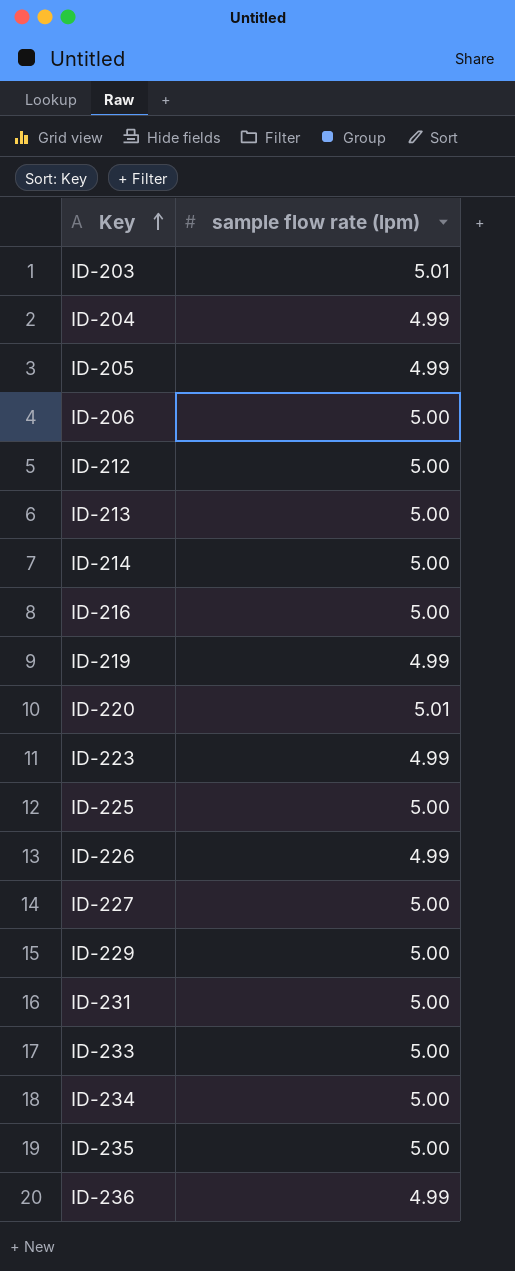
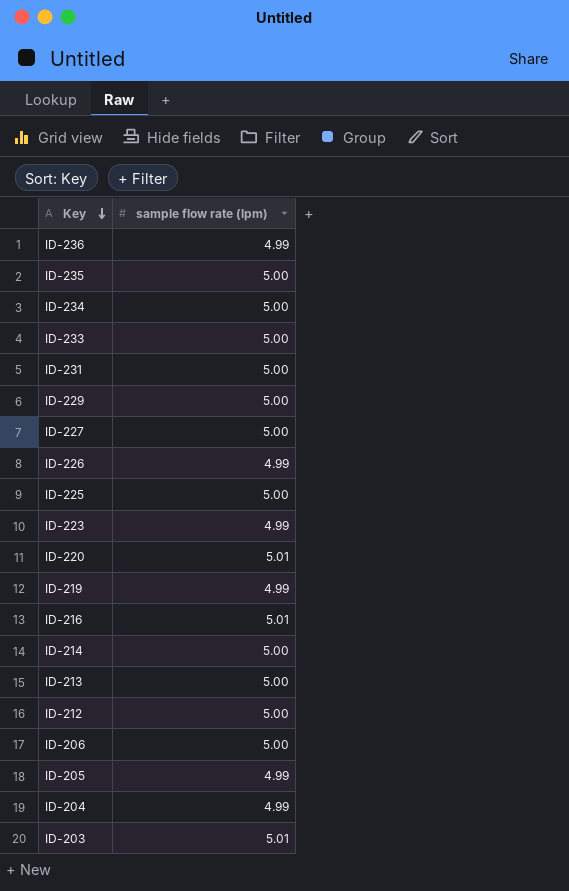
row order: Key ascending -> Key descending
ID-216 | sample flow rate (lpm): 5.00 -> 5.01

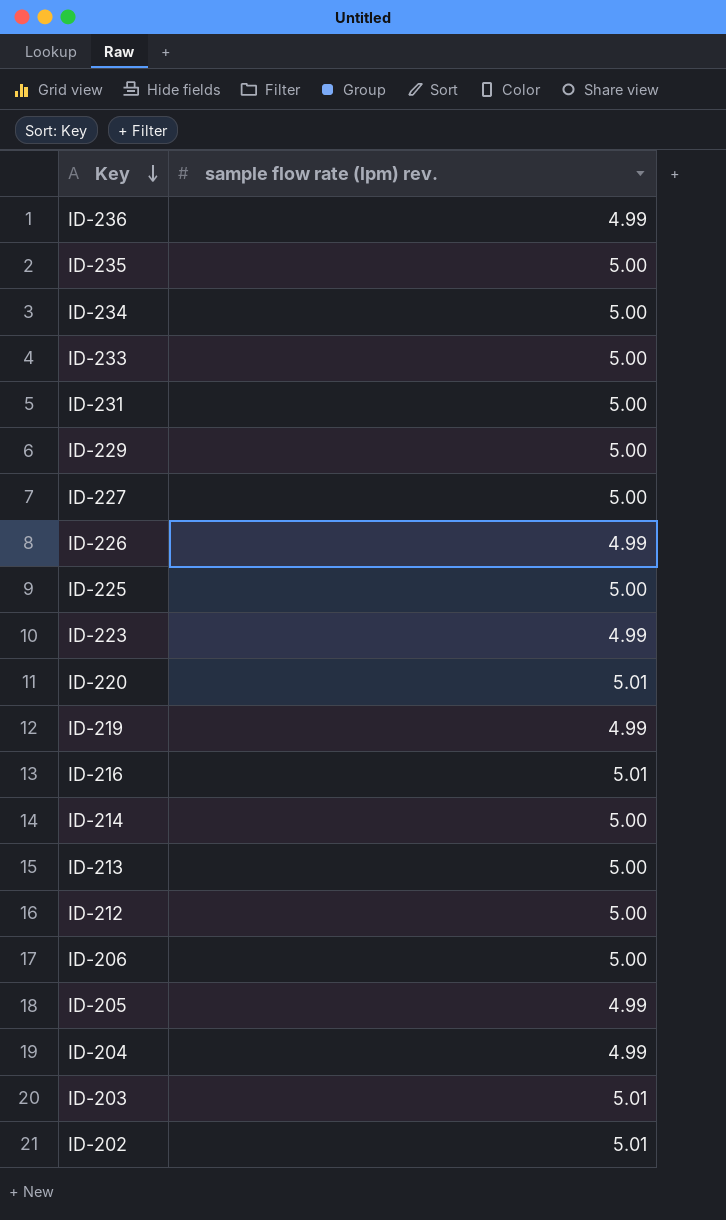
column name: sample flow rate (lpm) -> sample flow rate (lpm) rev.
row ID-202: none -> 5.01

